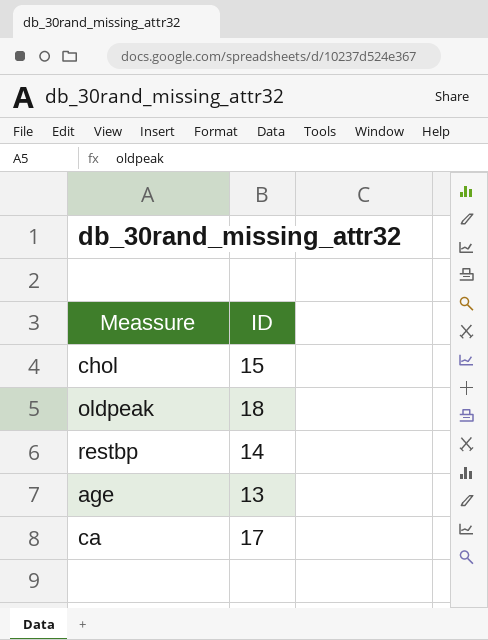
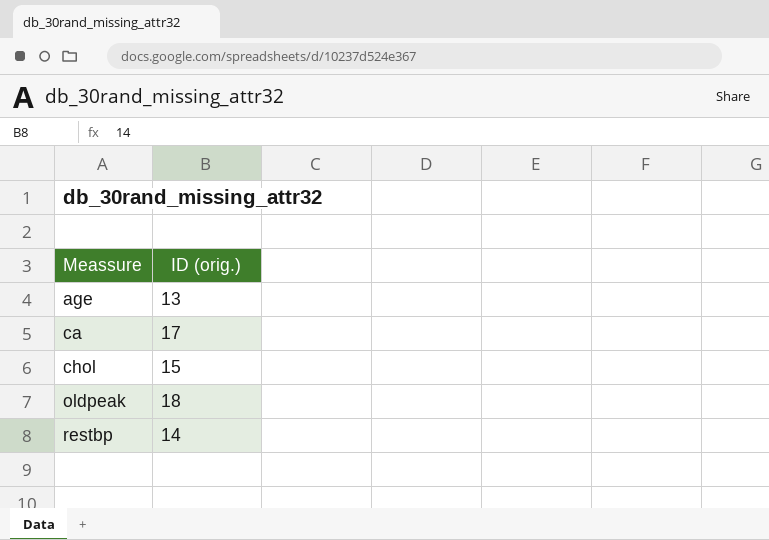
row order: none -> Meassure ascending
column name: ID -> ID (orig.)

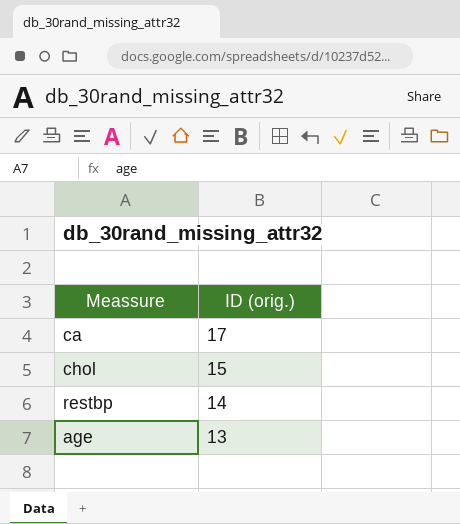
row order: Meassure ascending -> ID (orig.) descending
row oldpeak: 18 -> none

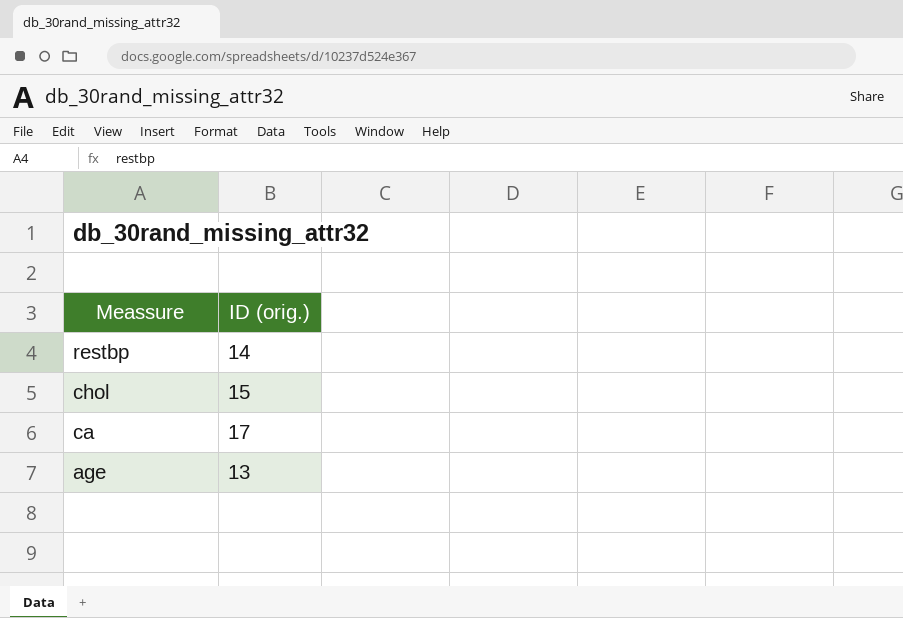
row order: ID (orig.) descending -> Meassure descending

